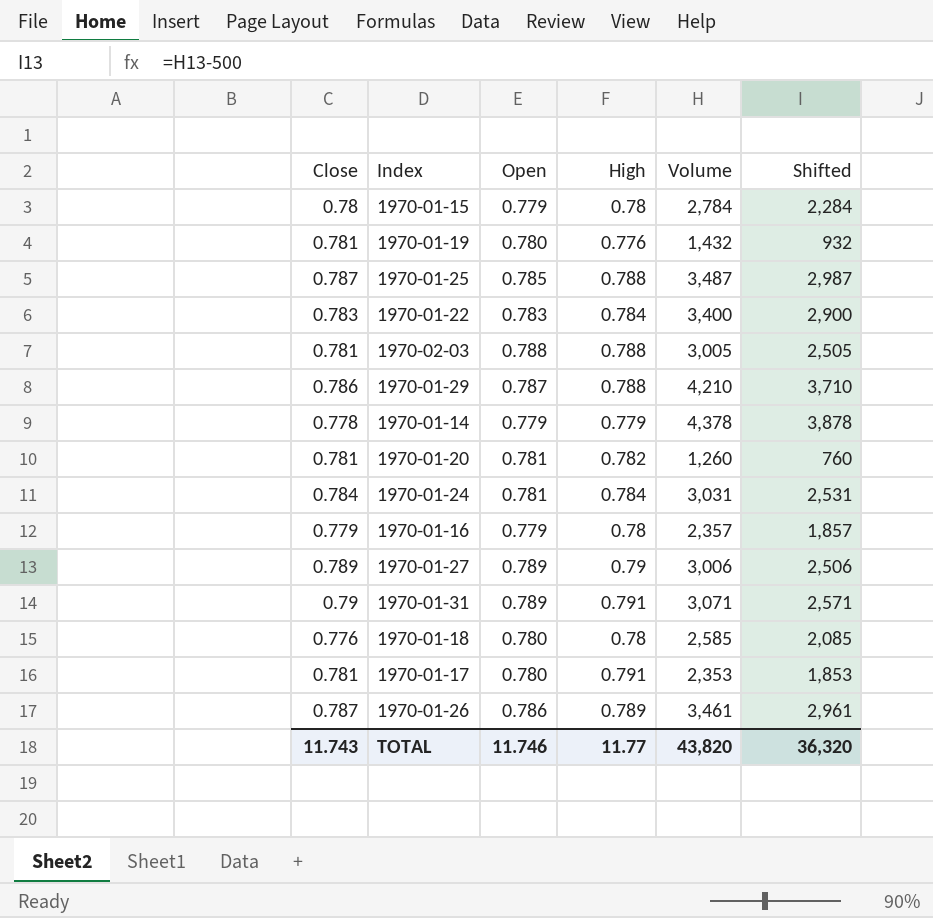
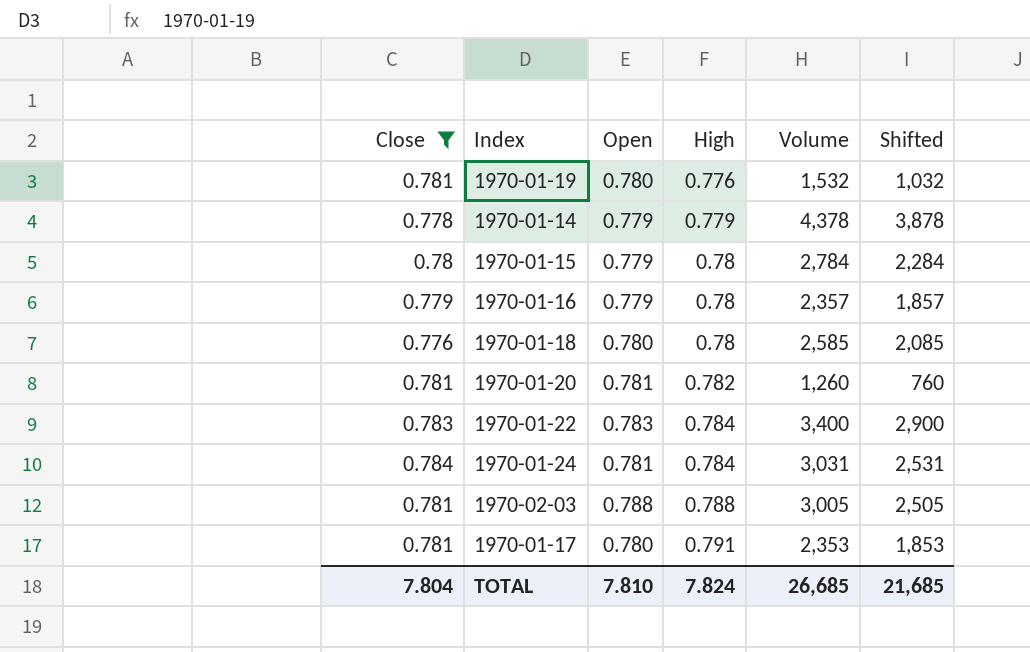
filter: none -> Close <= 0.784
row order: none -> High ascending
1970-01-19 | Volume: 1,432 -> 1,532
1970-01-19 | Shifted: 932 -> 1,032
TOTAL | Close: 11.743 -> 7.804
TOTAL | Open: 11.746 -> 7.810
TOTAL | High: 11.77 -> 7.824
TOTAL | Volume: 43,820 -> 26,685
TOTAL | Shifted: 36,320 -> 21,685

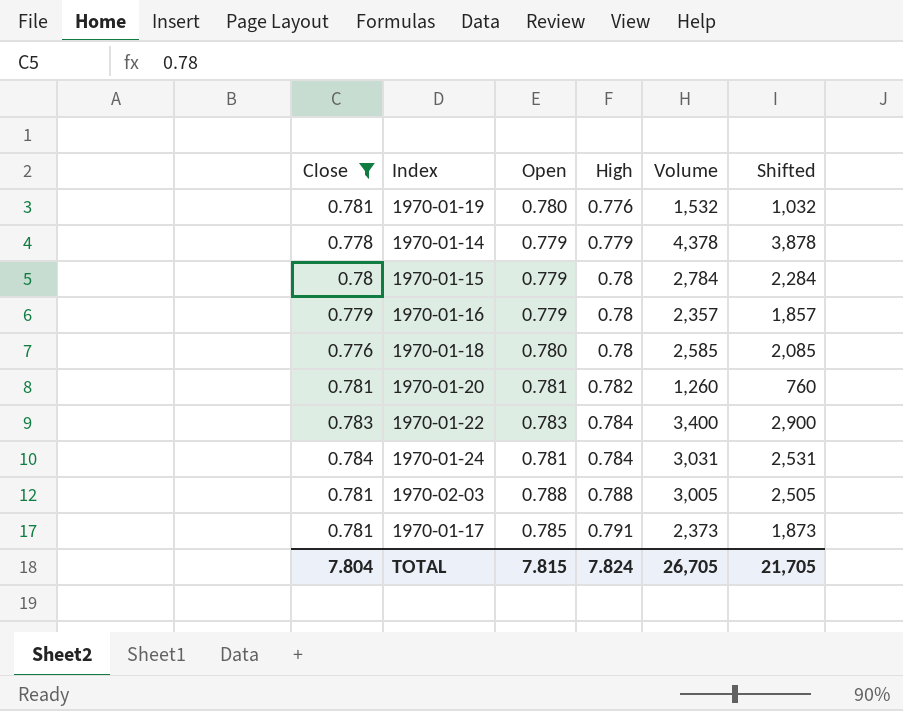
1970-01-17 | Open: 0.780 -> 0.785
1970-01-17 | Volume: 2,353 -> 2,373
1970-01-17 | Shifted: 1,853 -> 1,873
TOTAL | Open: 7.810 -> 7.815
TOTAL | Volume: 26,685 -> 26,705
TOTAL | Shifted: 21,685 -> 21,705

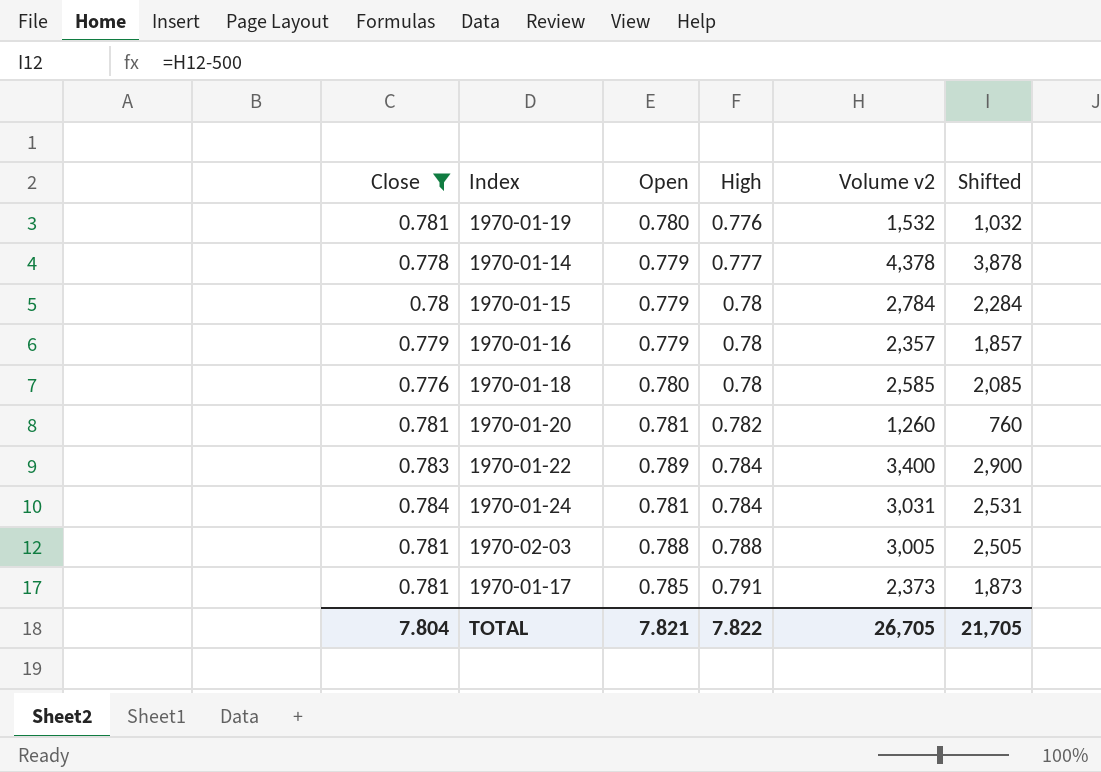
column name: Volume -> Volume v2
1970-01-14 | High: 0.779 -> 0.777
1970-01-22 | Open: 0.783 -> 0.789
TOTAL | Open: 7.815 -> 7.821
TOTAL | High: 7.824 -> 7.822

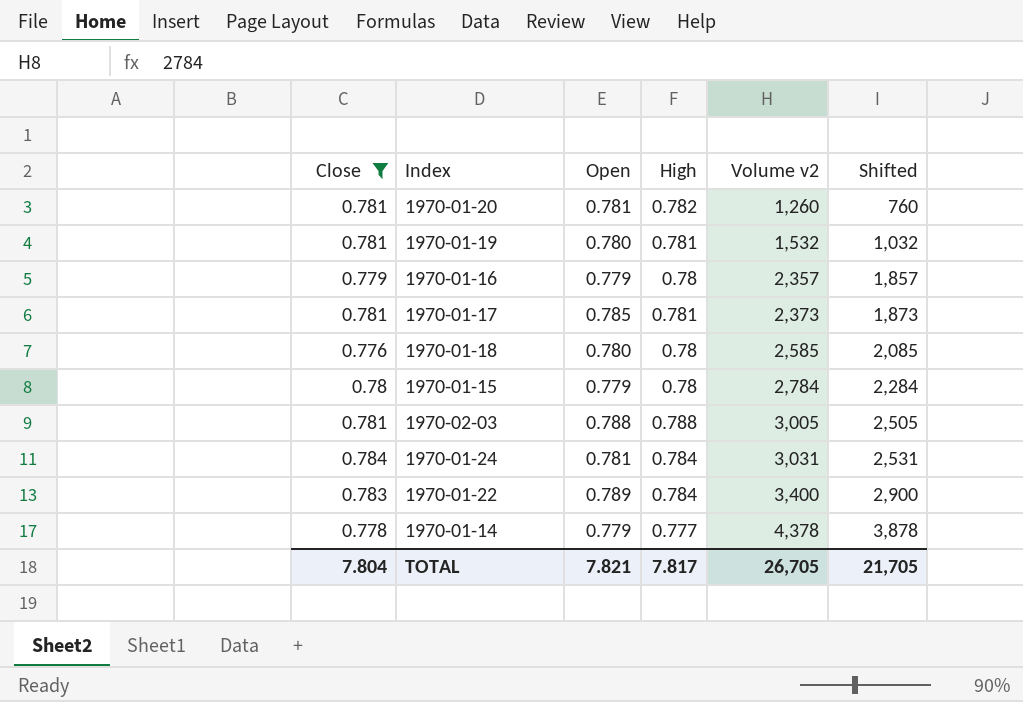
row order: High ascending -> Volume v2 ascending
1970-01-19 | High: 0.776 -> 0.781
1970-01-17 | High: 0.791 -> 0.781
TOTAL | High: 7.822 -> 7.817

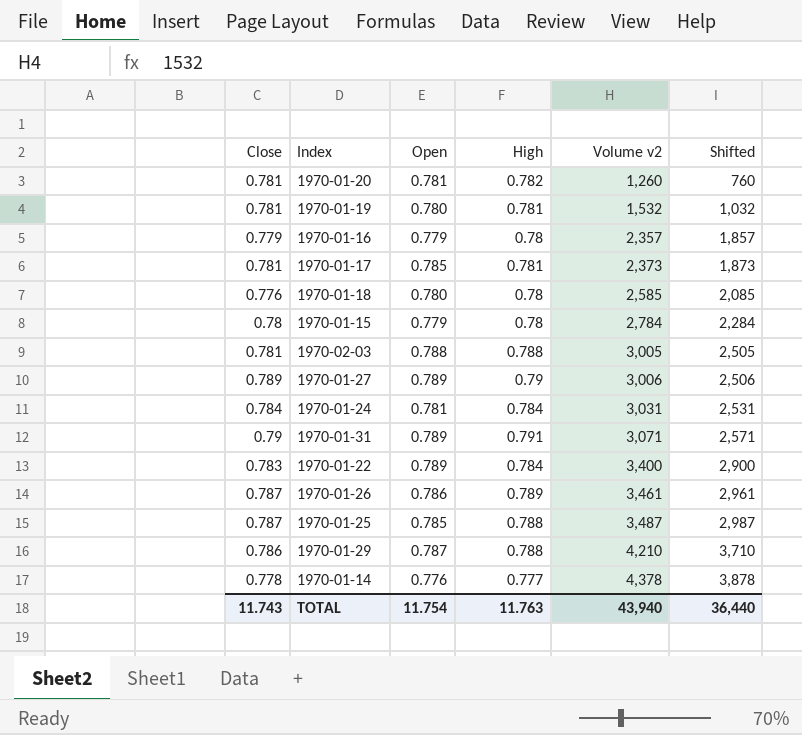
filter: Close <= 0.784 -> none
1970-01-14 | Open: 0.779 -> 0.776
TOTAL | Close: 7.804 -> 11.743
TOTAL | Open: 7.821 -> 11.754
TOTAL | High: 7.817 -> 11.763
TOTAL | Volume v2: 26,705 -> 43,940
TOTAL | Shifted: 21,705 -> 36,440

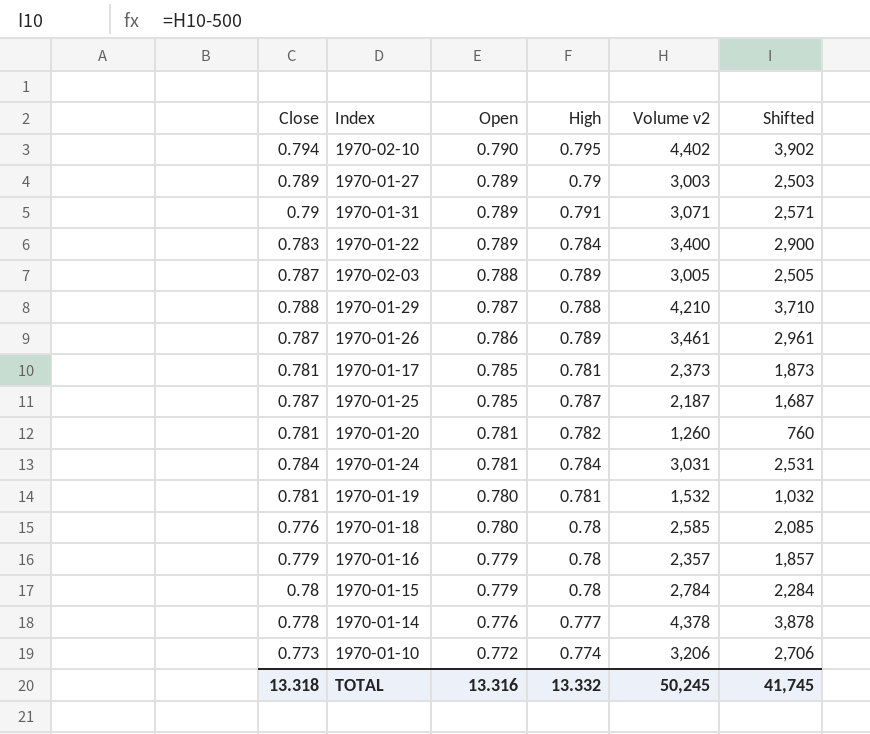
row order: Volume v2 ascending -> Open descending
row 1970-02-10: none -> 0.794 | 0.790 | 0.795 | 4,402 | 3,902
1970-01-27 | Volume v2: 3,006 -> 3,003
1970-01-27 | Shifted: 2,506 -> 2,503
1970-02-03 | Close: 0.781 -> 0.787
1970-02-03 | High: 0.788 -> 0.789
1970-01-29 | Close: 0.786 -> 0.788
1970-01-25 | High: 0.788 -> 0.787
1970-01-25 | Volume v2: 3,487 -> 2,187
1970-01-25 | Shifted: 2,987 -> 1,687
row 1970-01-10: none -> 0.773 | 0.772 | 0.774 | 3,206 | 2,706
TOTAL | Close: 11.743 -> 13.318
TOTAL | Open: 11.754 -> 13.316
TOTAL | High: 11.763 -> 13.332
TOTAL | Volume v2: 43,940 -> 50,245
TOTAL | Shifted: 36,440 -> 41,745

